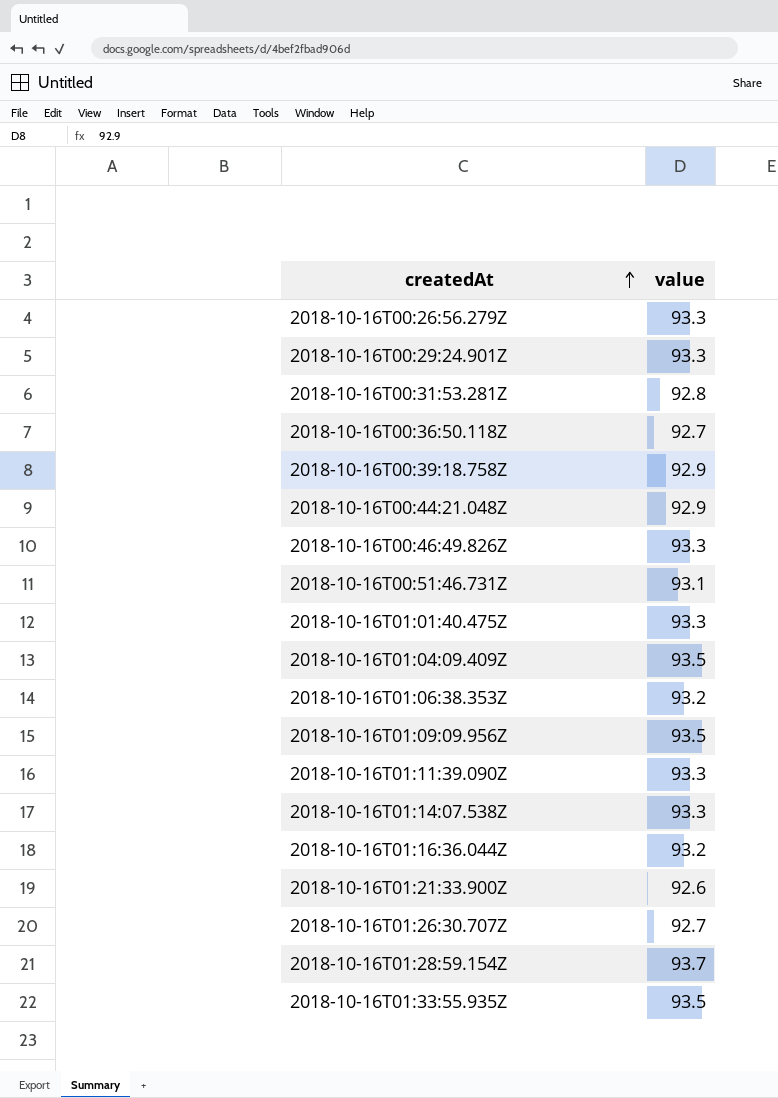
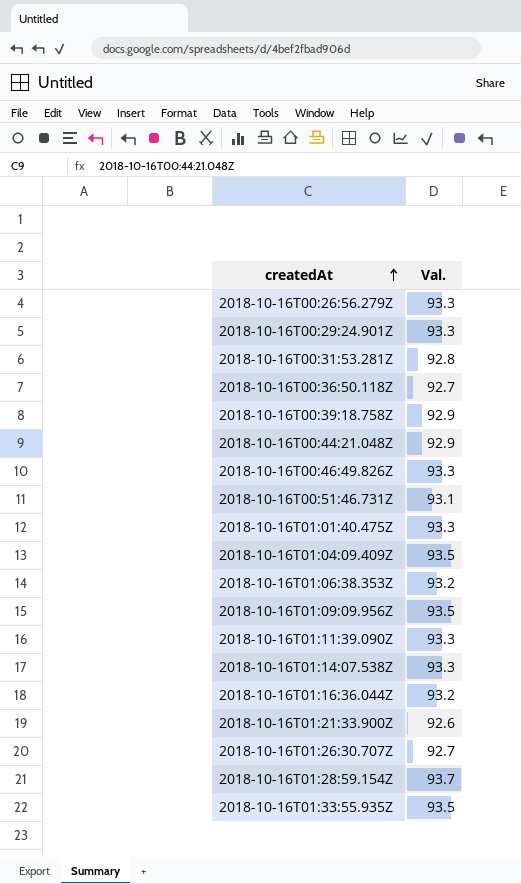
column name: value -> Val.

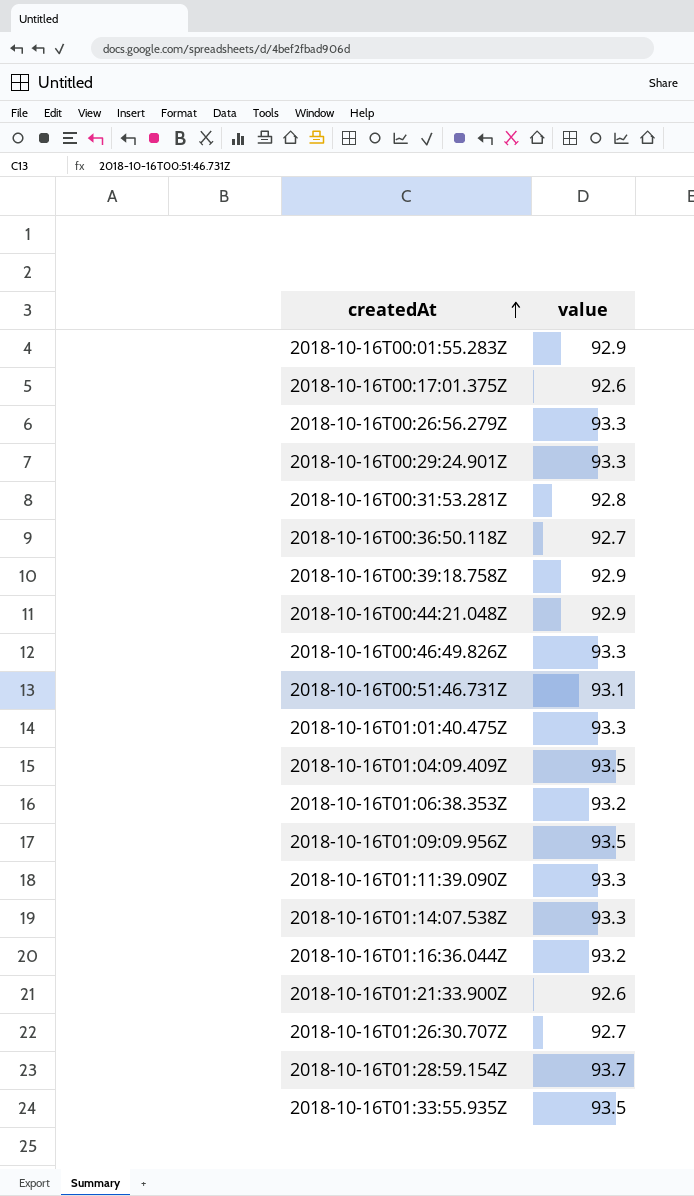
column name: Val. -> value
row 2018-10-16T00:01:55.283Z: none -> 92.9
row 2018-10-16T00:17:01.375Z: none -> 92.6

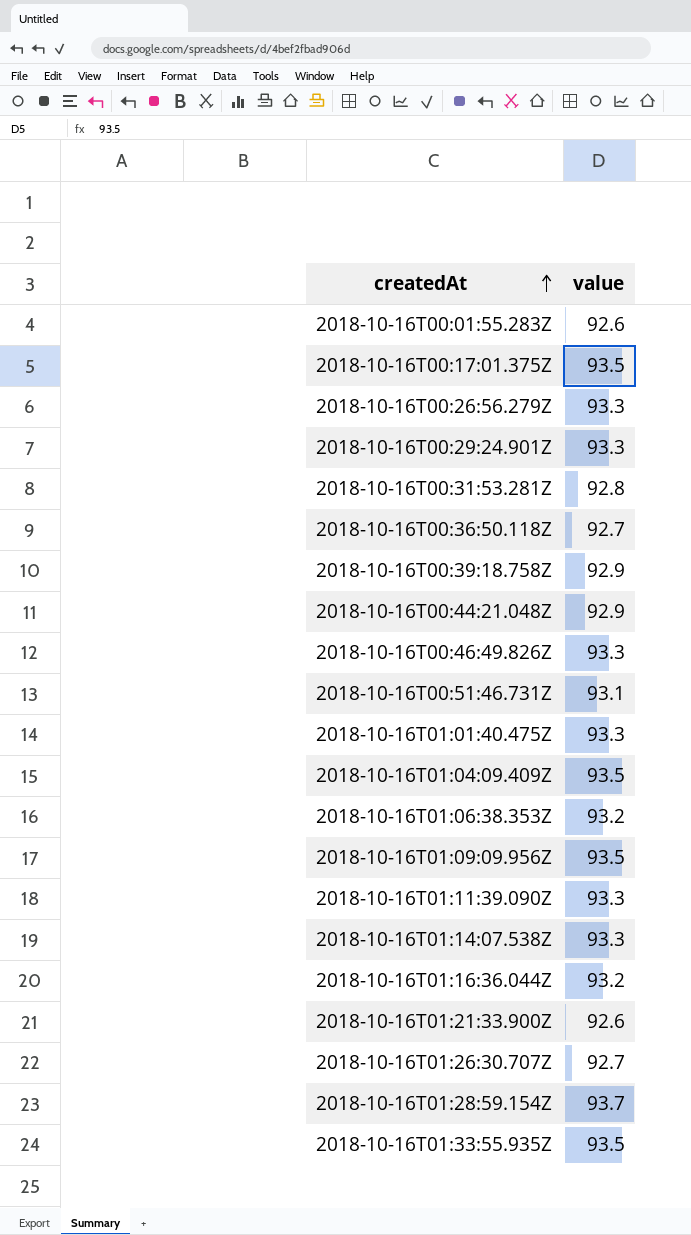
2018-10-16T00:01:55.283Z | value: 92.9 -> 92.6
2018-10-16T00:17:01.375Z | value: 92.6 -> 93.5

